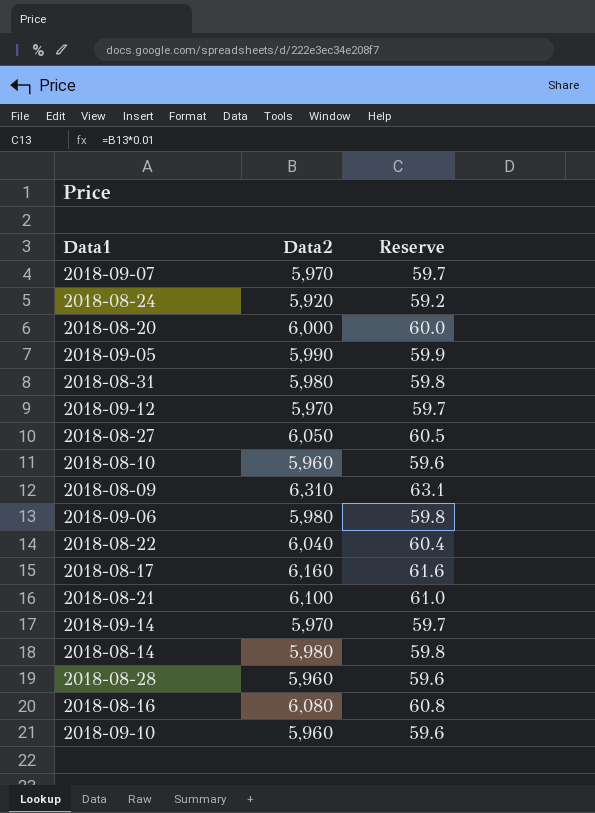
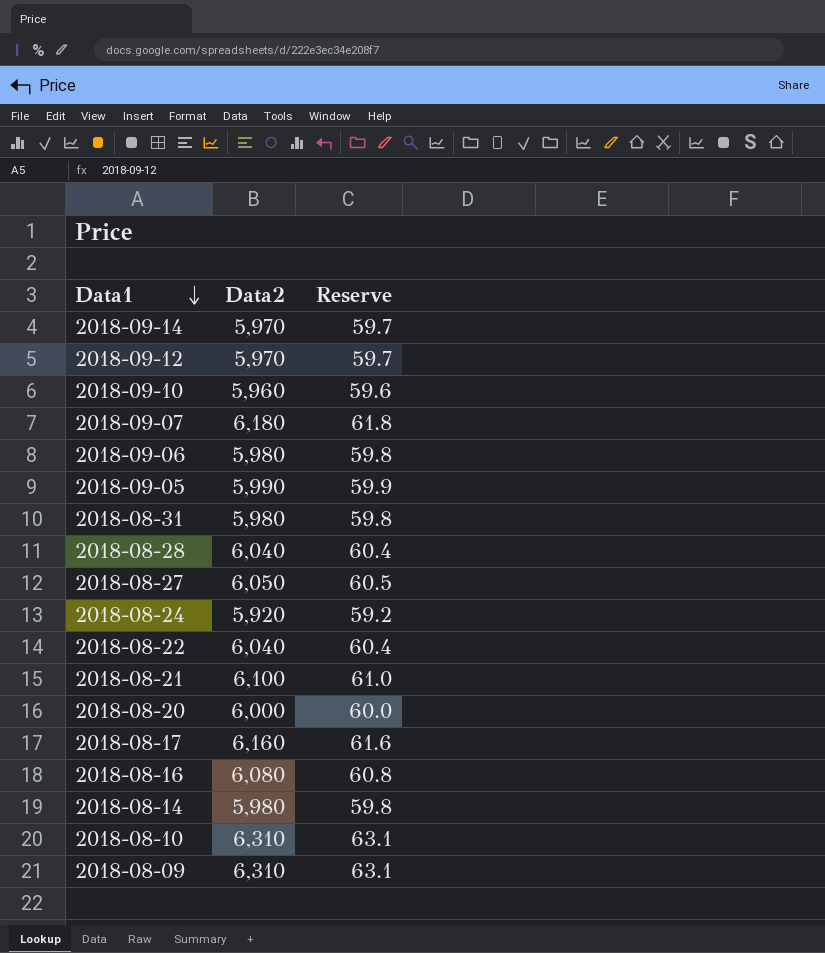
row order: none -> Data1 descending
2018-09-07 | Data2: 5,970 -> 6,180
2018-09-07 | Reserve: 59.7 -> 61.8
2018-08-28 | Data2: 5,960 -> 6,040
2018-08-28 | Reserve: 59.6 -> 60.4
2018-08-10 | Data2: 5,960 -> 6,310
2018-08-10 | Reserve: 59.6 -> 63.1

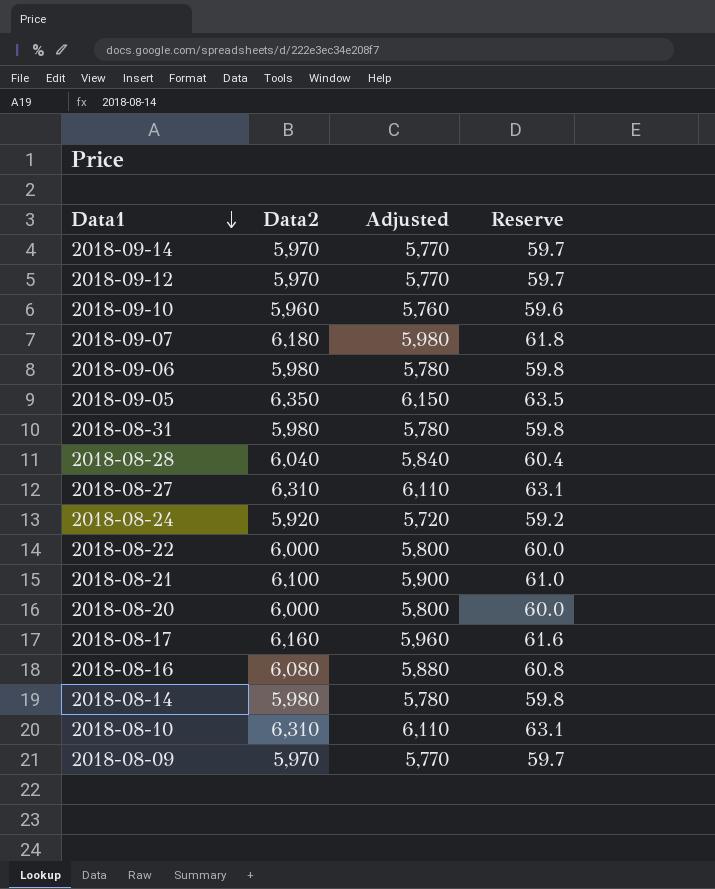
column Adjusted | formula: none -> [Data2] - 200
2018-09-05 | Data2: 5,990 -> 6,350
2018-09-05 | Reserve: 59.9 -> 63.5
2018-08-27 | Data2: 6,050 -> 6,310
2018-08-27 | Reserve: 60.5 -> 63.1
2018-08-22 | Data2: 6,040 -> 6,000
2018-08-22 | Reserve: 60.4 -> 60.0
2018-08-09 | Data2: 6,310 -> 5,970
2018-08-09 | Reserve: 63.1 -> 59.7

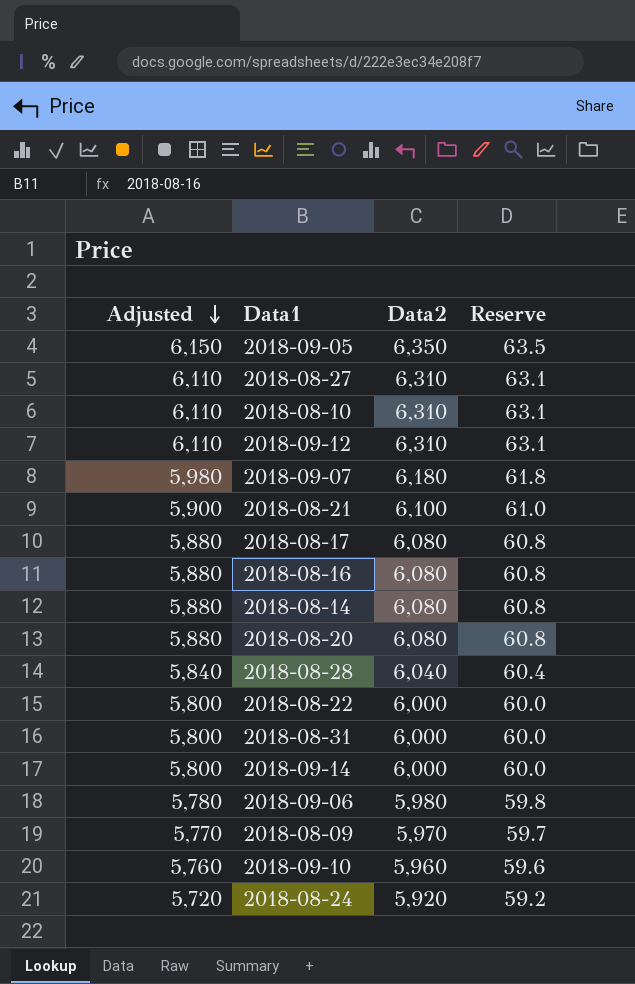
row order: Data1 descending -> Adjusted descending
column Adjusted | position: 3 -> 1
2018-09-12 | Adjusted: 5,770 -> 6,110
2018-09-12 | Data2: 5,970 -> 6,310
2018-09-12 | Reserve: 59.7 -> 63.1
2018-08-17 | Adjusted: 5,960 -> 5,880
2018-08-17 | Data2: 6,160 -> 6,080
2018-08-17 | Reserve: 61.6 -> 60.8
2018-08-14 | Adjusted: 5,780 -> 5,880
2018-08-14 | Data2: 5,980 -> 6,080
2018-08-14 | Reserve: 59.8 -> 60.8
2018-08-20 | Adjusted: 5,800 -> 5,880
2018-08-20 | Data2: 6,000 -> 6,080
2018-08-20 | Reserve: 60.0 -> 60.8
2018-08-31 | Adjusted: 5,780 -> 5,800
2018-08-31 | Data2: 5,980 -> 6,000
2018-08-31 | Reserve: 59.8 -> 60.0
2018-09-14 | Adjusted: 5,770 -> 5,800
2018-09-14 | Data2: 5,970 -> 6,000
2018-09-14 | Reserve: 59.7 -> 60.0

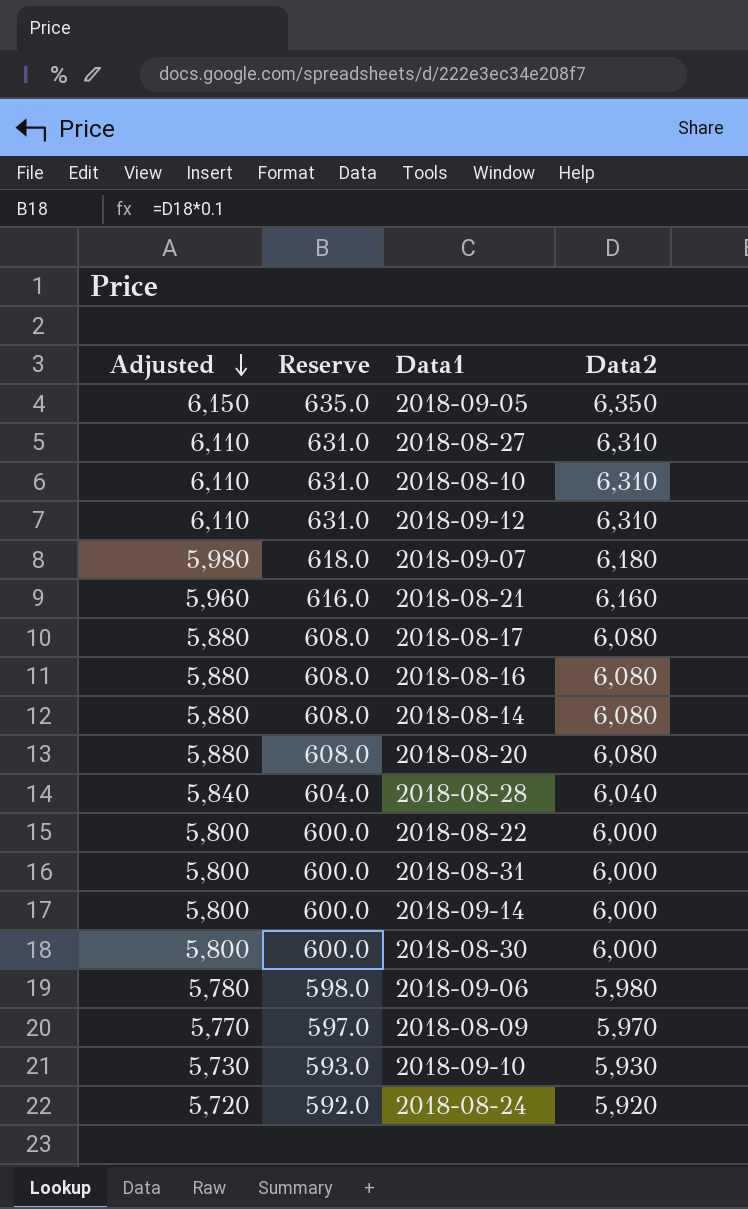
column Reserve | formula: [Data2] * 0.01 -> [Data2] * 0.1
column Reserve | position: 4 -> 2
2018-08-21 | Adjusted: 5,900 -> 5,960
2018-08-21 | Data2: 6,100 -> 6,160
row 2018-08-30: none -> 5,800 | 600.0 | 6,000
2018-09-10 | Adjusted: 5,760 -> 5,730
2018-09-10 | Data2: 5,960 -> 5,930

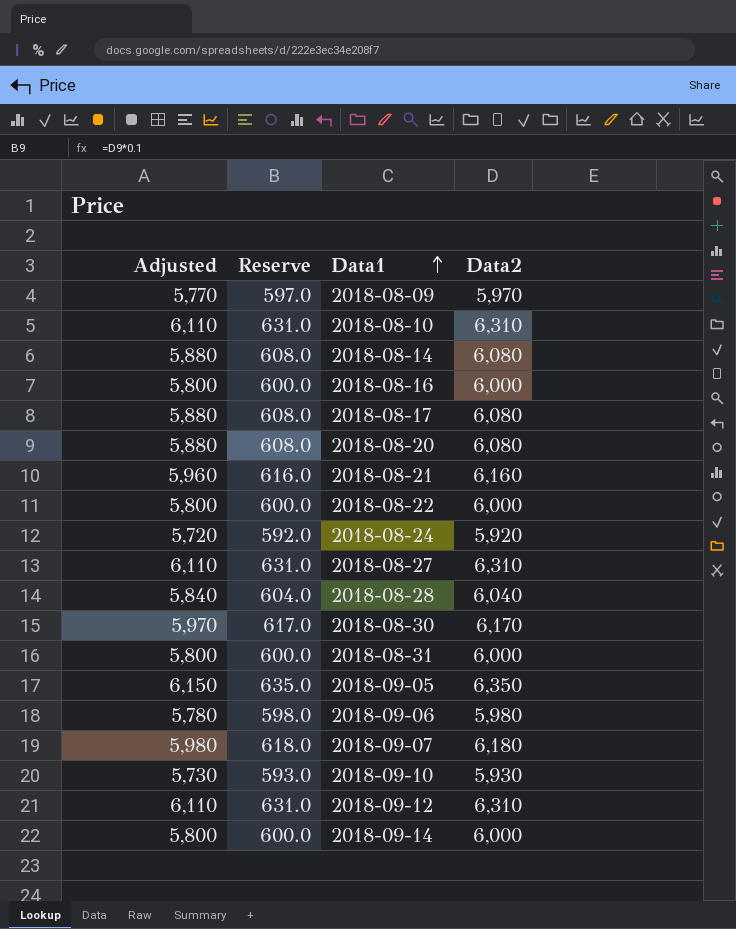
row order: Adjusted descending -> Data1 ascending
2018-08-16 | Adjusted: 5,880 -> 5,800
2018-08-16 | Reserve: 608.0 -> 600.0
2018-08-16 | Data2: 6,080 -> 6,000
2018-08-30 | Adjusted: 5,800 -> 5,970
2018-08-30 | Reserve: 600.0 -> 617.0
2018-08-30 | Data2: 6,000 -> 6,170

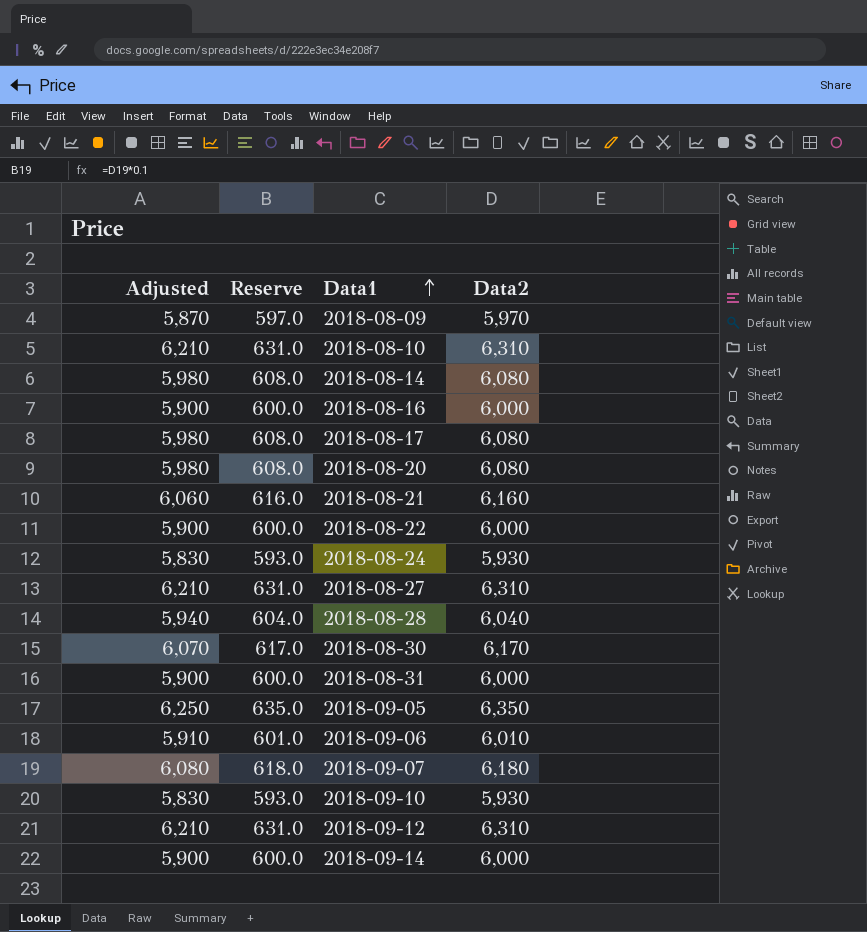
column Adjusted | formula: [Data2] - 200 -> [Data2] - 100
2018-08-24 | Reserve: 592.0 -> 593.0
2018-08-24 | Data2: 5,920 -> 5,930
2018-09-06 | Reserve: 598.0 -> 601.0
2018-09-06 | Data2: 5,980 -> 6,010

